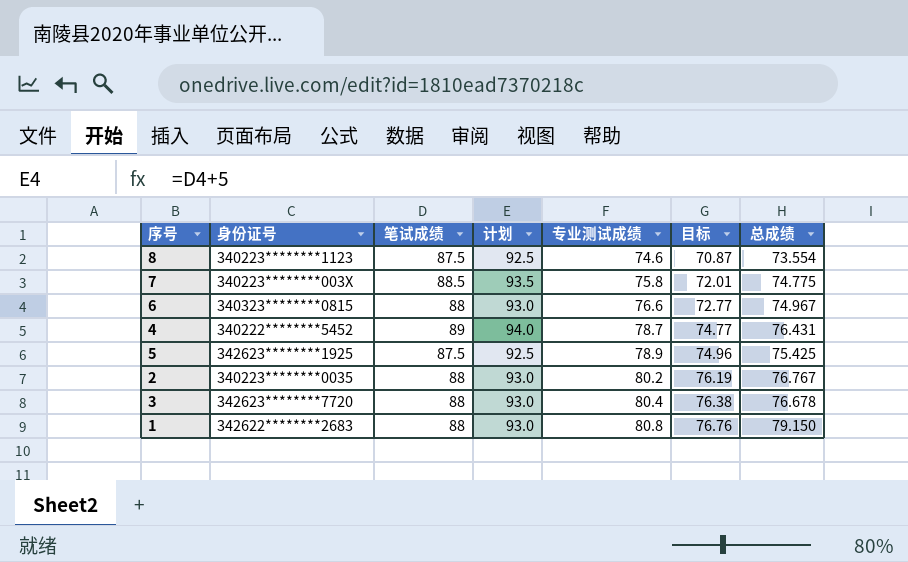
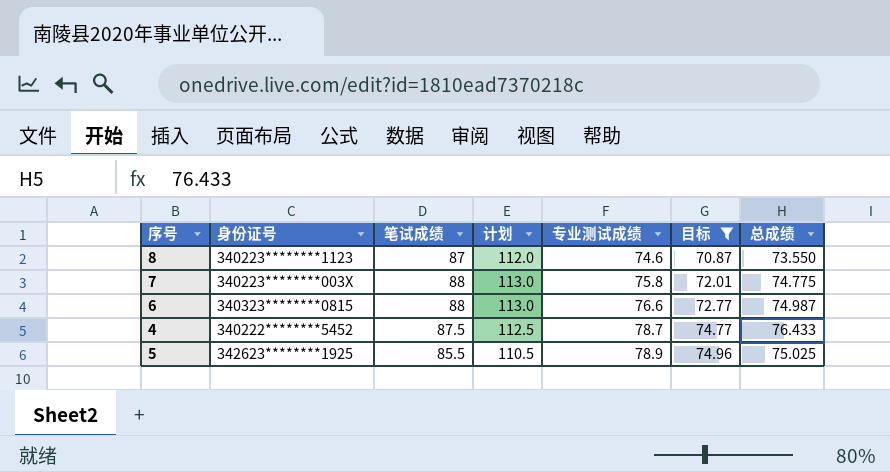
filter: none -> 目标 <= 74.96
column 计划 | formula: [笔试成绩] + 5 -> [笔试成绩] + 25
8 | 笔试成绩: 87.5 -> 87
8 | 总成绩: 73.554 -> 73.550
7 | 笔试成绩: 88.5 -> 88
6 | 总成绩: 74.967 -> 74.987
4 | 笔试成绩: 89 -> 87.5
4 | 总成绩: 76.431 -> 76.433
5 | 笔试成绩: 87.5 -> 85.5
5 | 总成绩: 75.425 -> 75.025

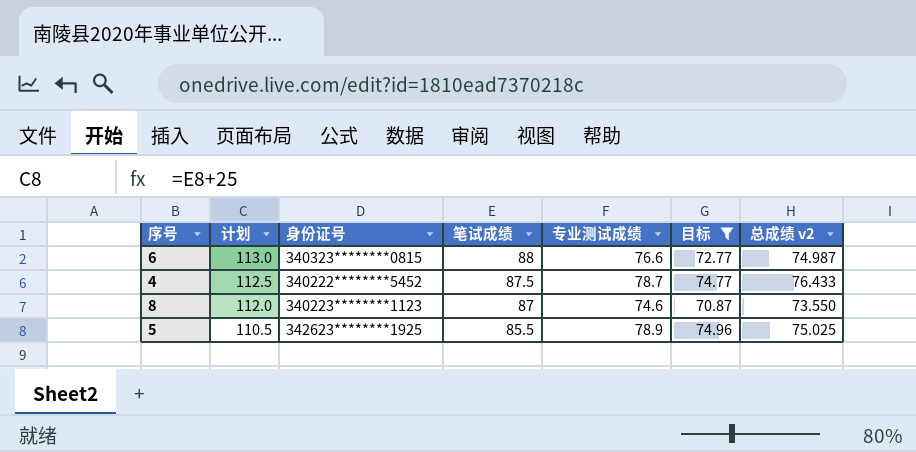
row order: 专业测试成绩 ascending -> 计划 descending
column 计划 | position: 4 -> 2
column name: 总成绩 -> 总成绩 v2
row 7: 340223********003X | 88 | 113.0 | 75.8 | 72.01 | 74.775 -> none

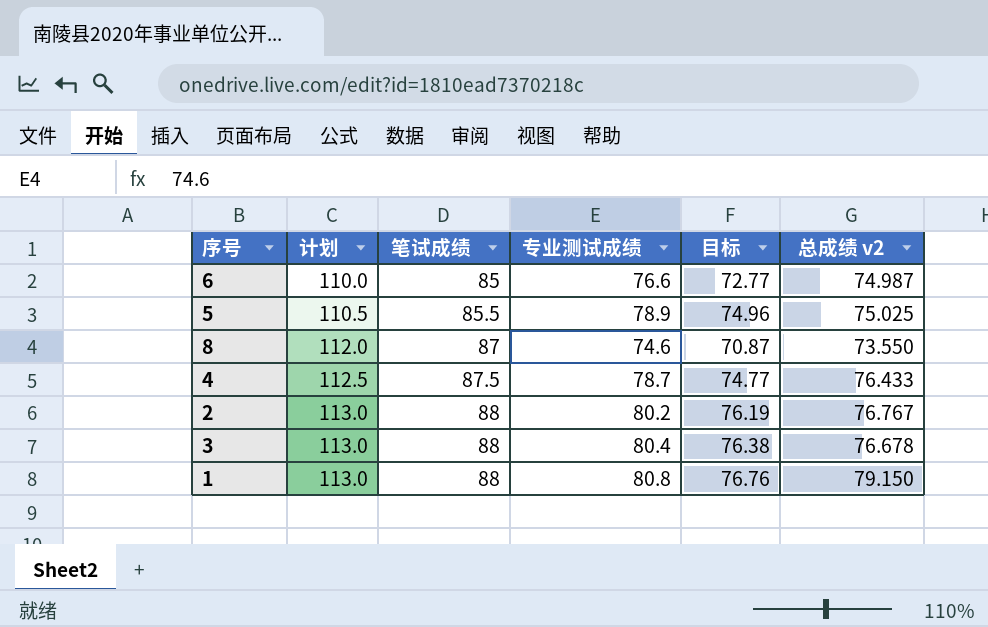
filter: 目标 <= 74.96 -> none
row order: 计划 descending -> 计划 ascending
column 身份证号 | position: 3 -> none
6 | 计划: 113.0 -> 110.0
6 | 笔试成绩: 88 -> 85

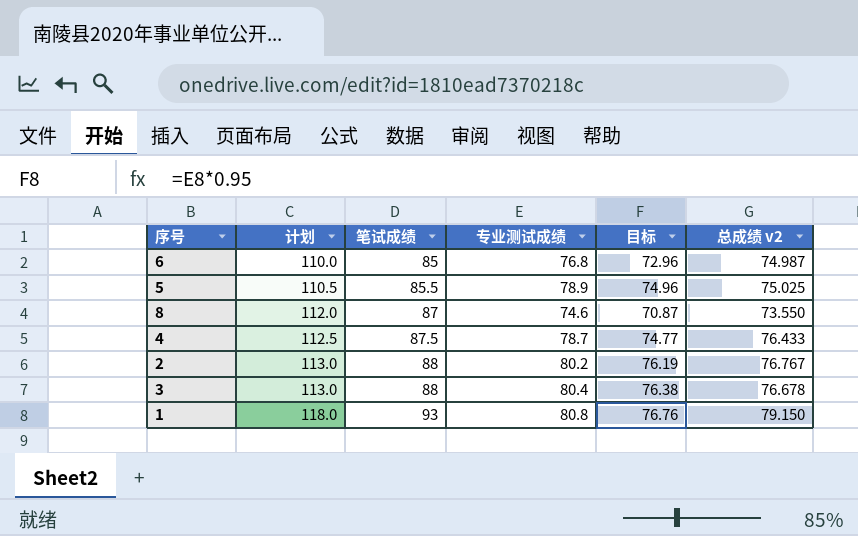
6 | 专业测试成绩: 76.6 -> 76.8
6 | 目标: 72.77 -> 72.96
1 | 计划: 113.0 -> 118.0
1 | 笔试成绩: 88 -> 93

